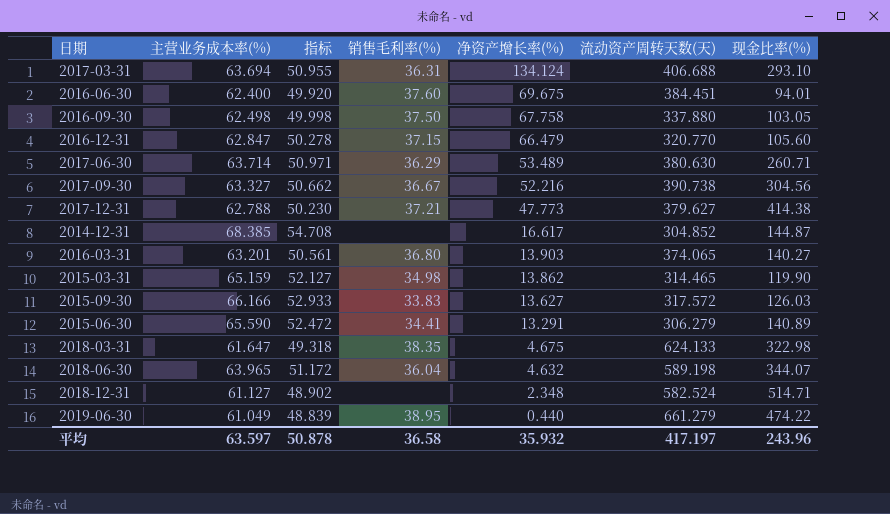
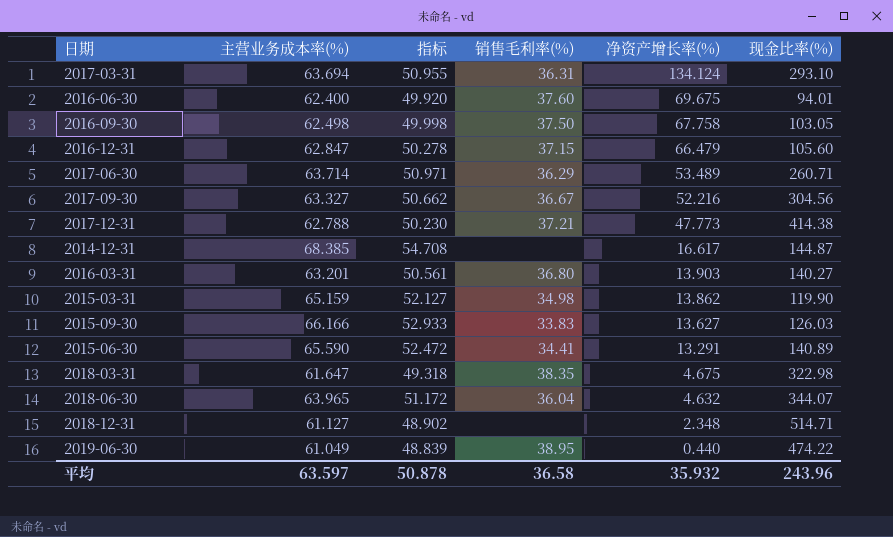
column 流动资产周转天数(天) | position: 6 -> none

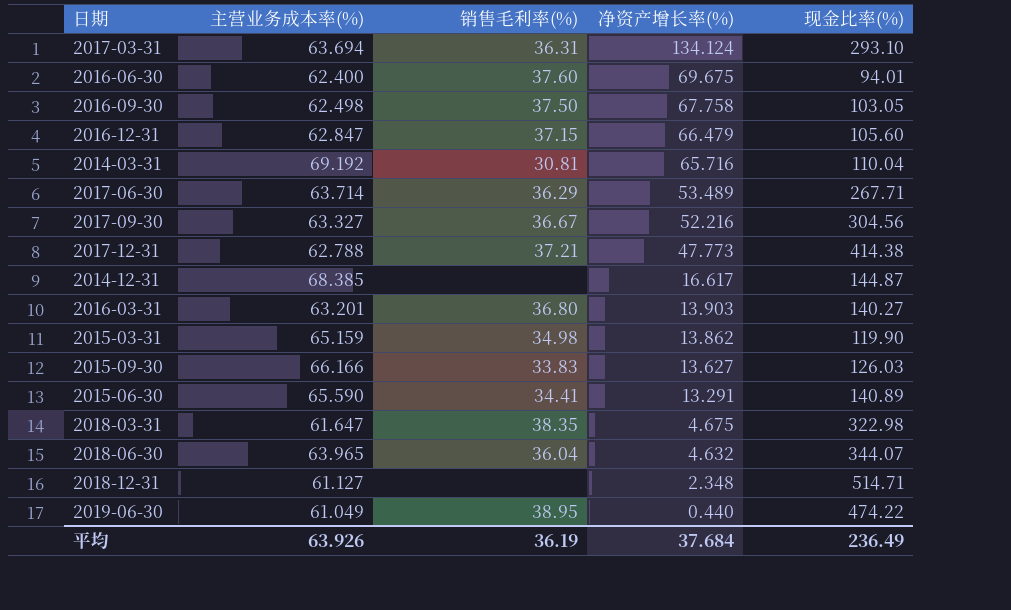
column 指标 | formula: [主营业务成本率(%)] * 0.8 -> none
row 2014-03-31: none -> 69.192 | 30.81 | 65.716 | 110.04
2017-06-30 | 现金比率(%): 260.71 -> 267.71
平均 | 主营业务成本率(%): 63.597 -> 63.926
平均 | 销售毛利率(%): 36.58 -> 36.19
平均 | 净资产增长率(%): 35.932 -> 37.684
平均 | 现金比率(%): 243.96 -> 236.49

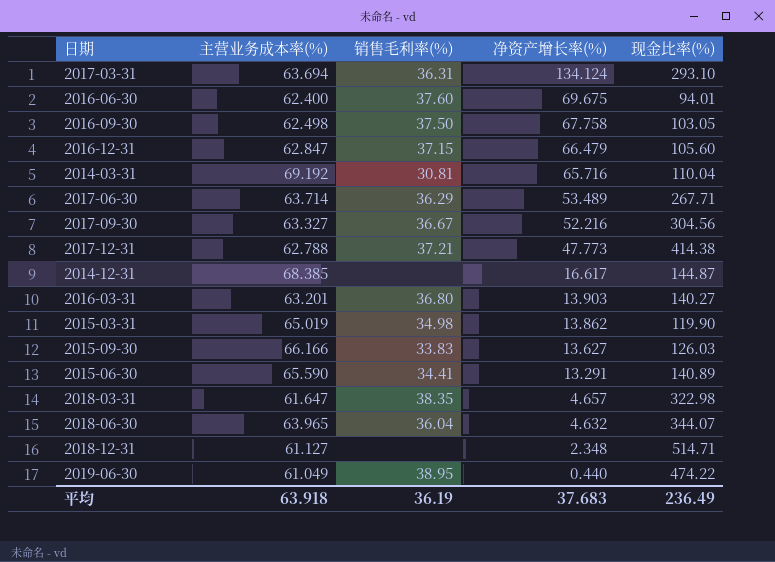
2015-03-31 | 主营业务成本率(%): 65.159 -> 65.019
2018-03-31 | 净资产增长率(%): 4.675 -> 4.657
平均 | 主营业务成本率(%): 63.926 -> 63.918
平均 | 净资产增长率(%): 37.684 -> 37.683

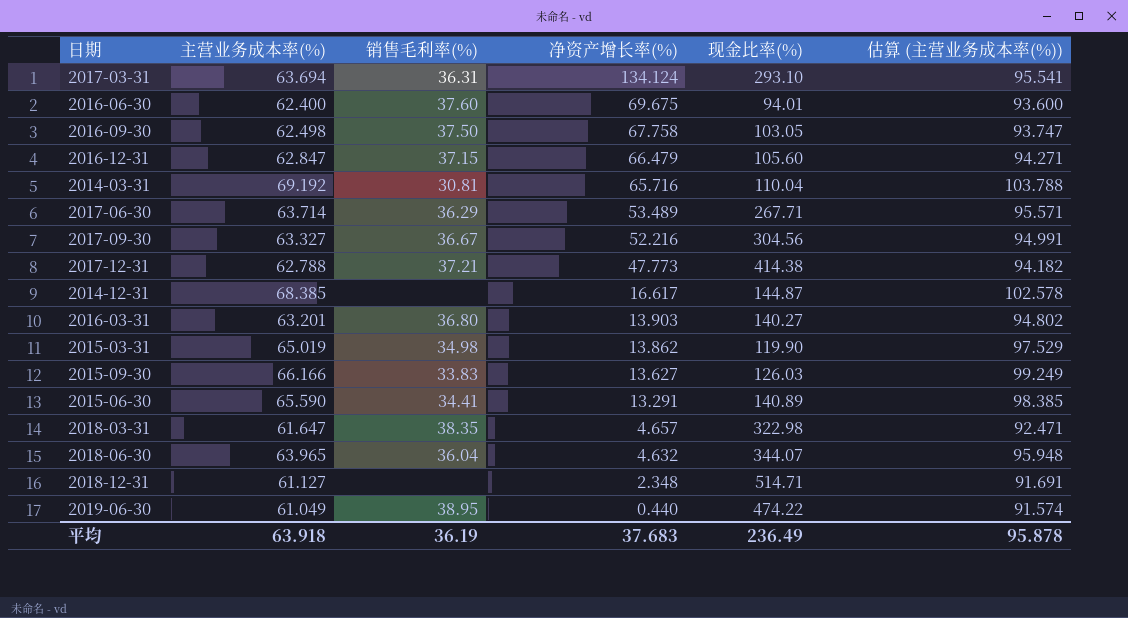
column 估算 (主营业务成本率(%)) | formula: none -> [主营业务成本率(%)] * 1.5

